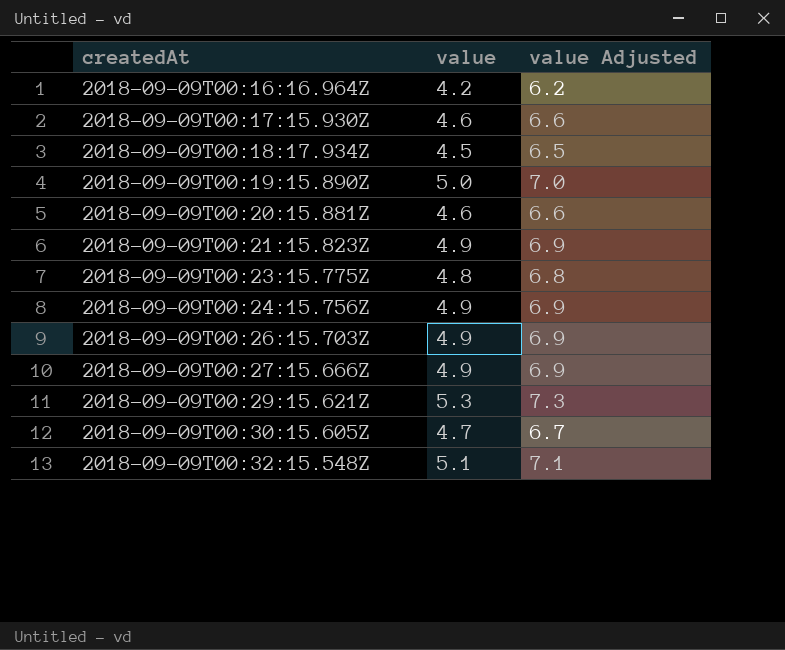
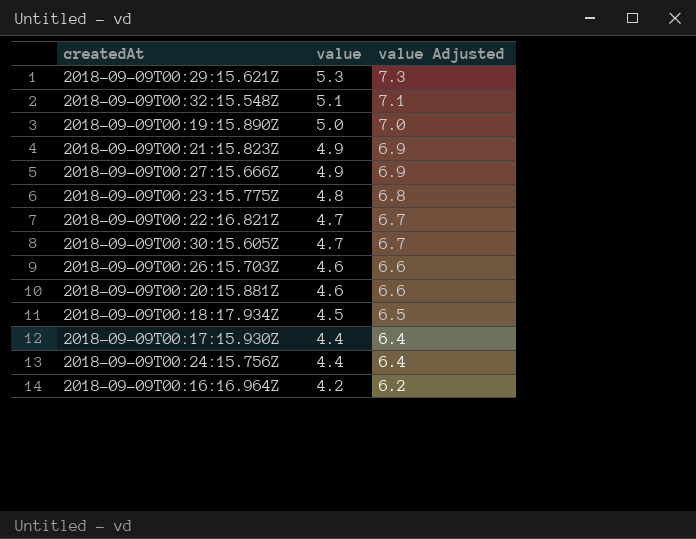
row order: createdAt ascending -> value descending
row 2018-09-09T00:22:16.821Z: none -> 4.7 | 6.7
2018-09-09T00:26:15.703Z | value: 4.9 -> 4.6
2018-09-09T00:26:15.703Z | value Adjusted: 6.9 -> 6.6
2018-09-09T00:17:15.930Z | value: 4.6 -> 4.4
2018-09-09T00:17:15.930Z | value Adjusted: 6.6 -> 6.4
2018-09-09T00:24:15.756Z | value: 4.9 -> 4.4
2018-09-09T00:24:15.756Z | value Adjusted: 6.9 -> 6.4

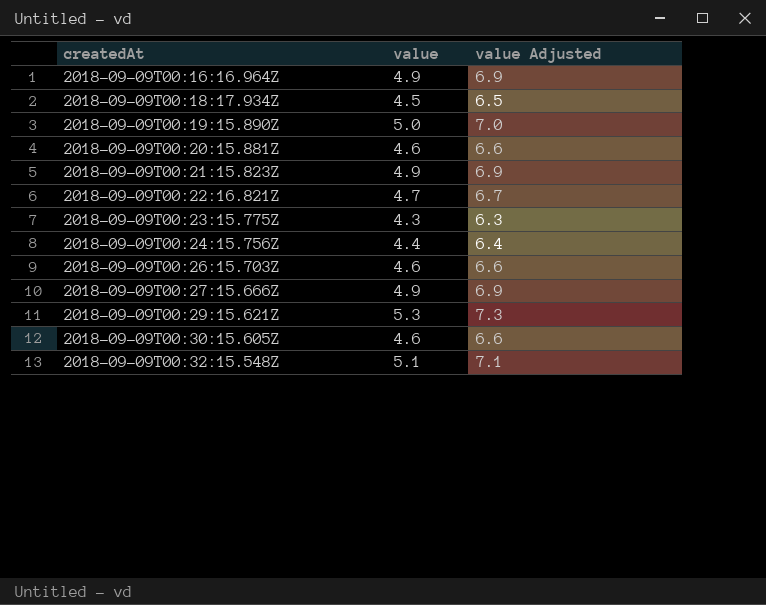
row order: value descending -> createdAt ascending
row 2018-09-09T00:17:15.930Z: 4.4 | 6.4 -> none
2018-09-09T00:16:16.964Z | value: 4.2 -> 4.9
2018-09-09T00:16:16.964Z | value Adjusted: 6.2 -> 6.9
2018-09-09T00:23:15.775Z | value: 4.8 -> 4.3
2018-09-09T00:23:15.775Z | value Adjusted: 6.8 -> 6.3
2018-09-09T00:30:15.605Z | value: 4.7 -> 4.6
2018-09-09T00:30:15.605Z | value Adjusted: 6.7 -> 6.6

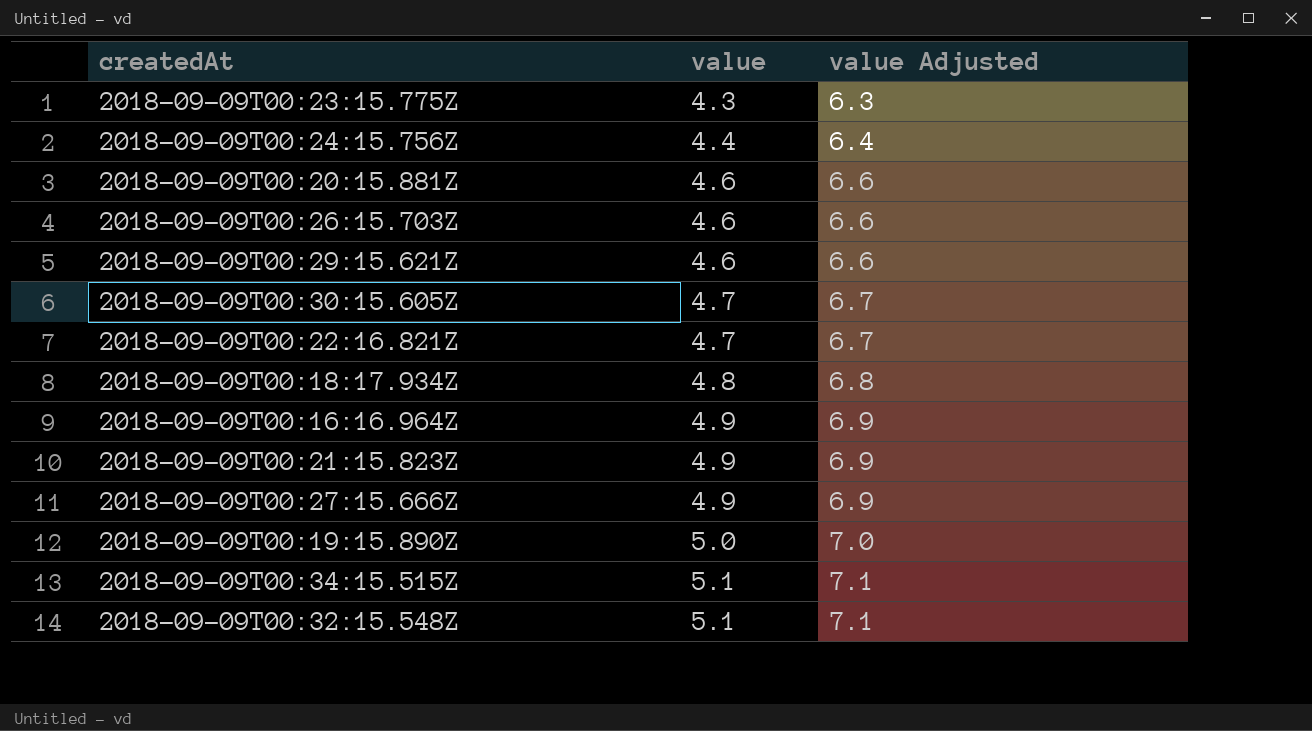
row order: createdAt ascending -> value ascending
2018-09-09T00:29:15.621Z | value: 5.3 -> 4.6
2018-09-09T00:29:15.621Z | value Adjusted: 7.3 -> 6.6
2018-09-09T00:30:15.605Z | value: 4.6 -> 4.7
2018-09-09T00:30:15.605Z | value Adjusted: 6.6 -> 6.7
2018-09-09T00:18:17.934Z | value: 4.5 -> 4.8
2018-09-09T00:18:17.934Z | value Adjusted: 6.5 -> 6.8
row 2018-09-09T00:34:15.515Z: none -> 5.1 | 7.1

